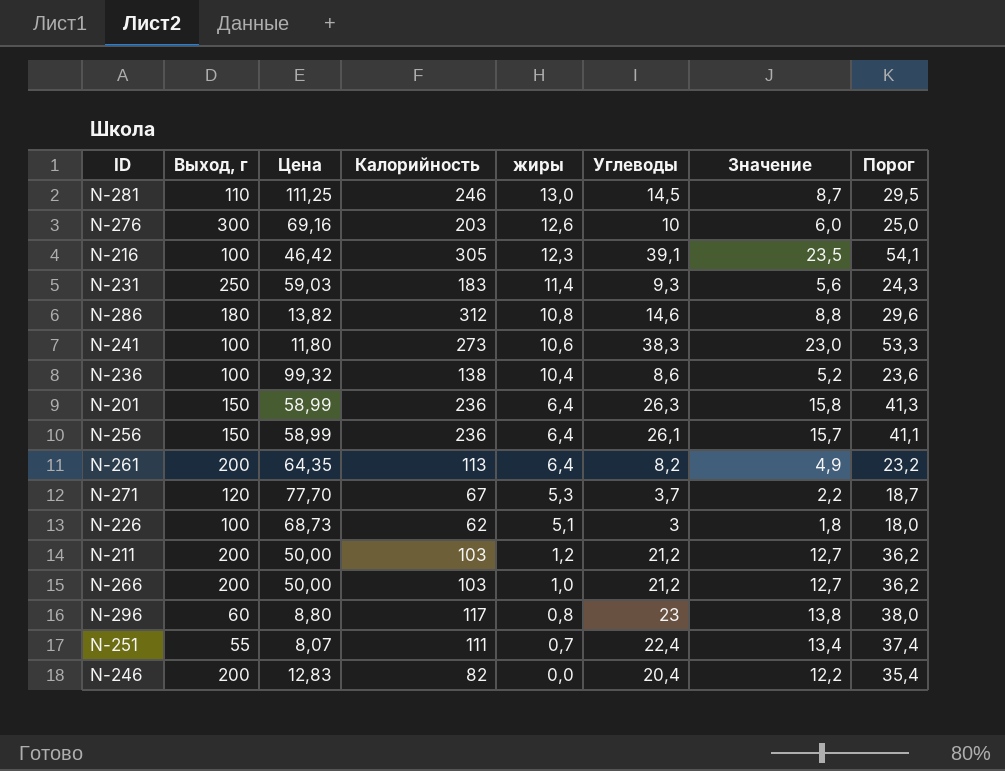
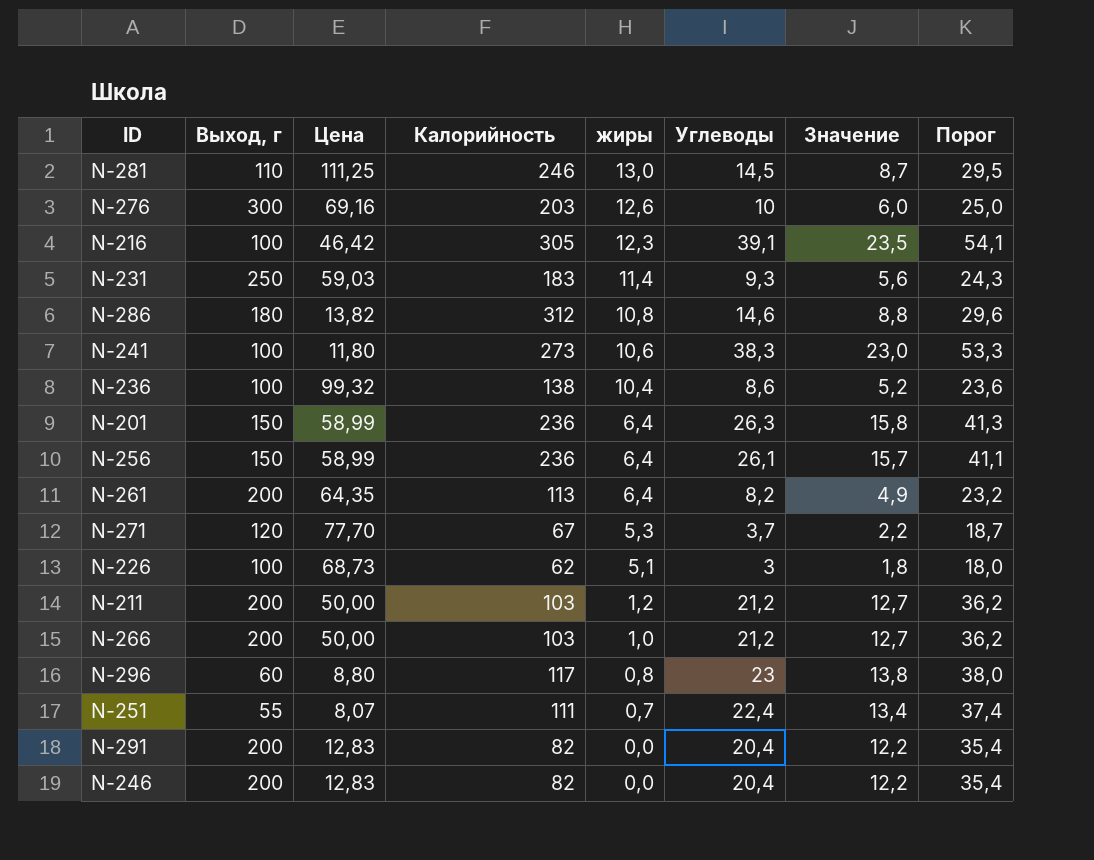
row N-291: none -> 200 | 12,83 | 82 | 0,0 | 20,4 | 12,2 | 35,4

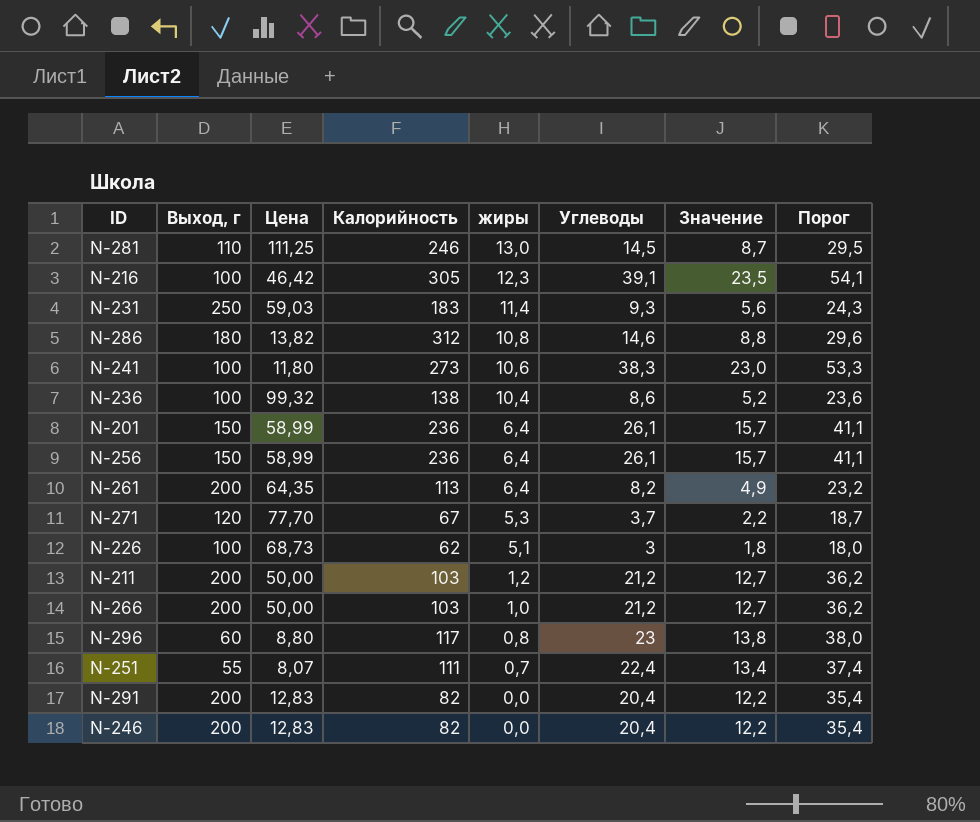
row N-276: 300 | 69,16 | 203 | 12,6 | 10 | 6,0 | 25,0 -> none
N-201 | Углеводы: 26,3 -> 26,1
N-201 | Значение: 15,8 -> 15,7
N-201 | Порог: 41,3 -> 41,1

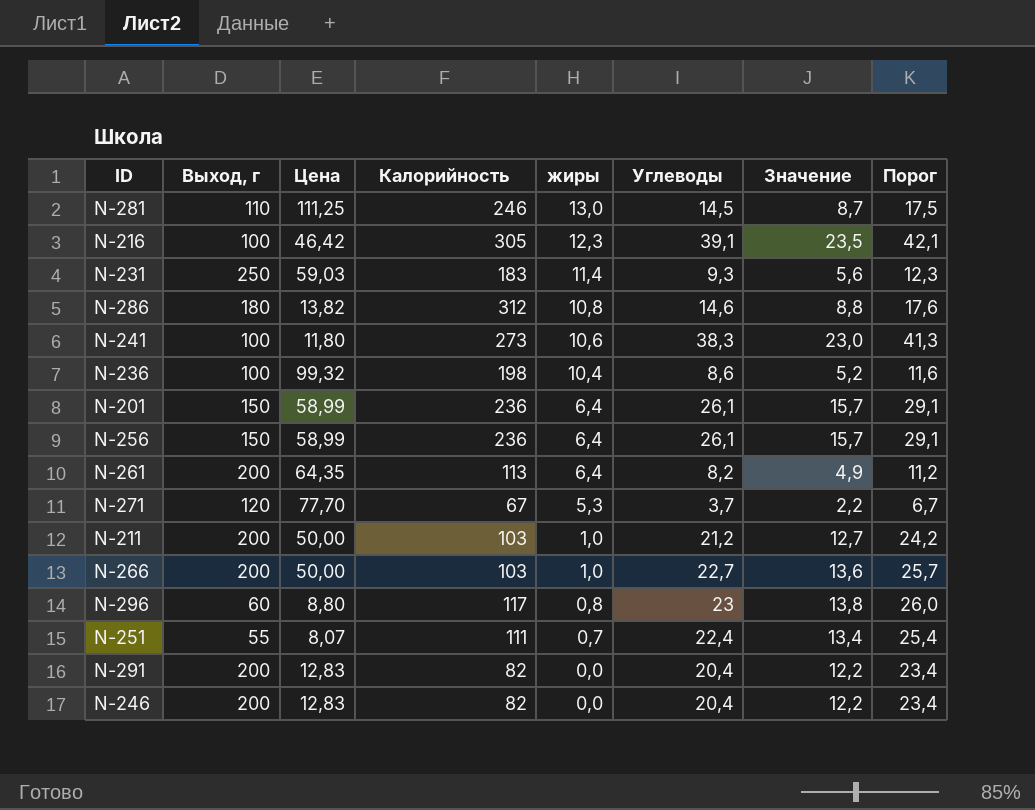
column Порог | formula: [Углеводы] + 15 -> [Углеводы] + 3
row N-226: 100 | 68,73 | 62 | 5,1 | 3 | 1,8 | 18,0 -> none
N-236 | Калорийность: 138 -> 198
N-211 | жиры: 1,2 -> 1,0
N-266 | Углеводы: 21,2 -> 22,7
N-266 | Значение: 12,7 -> 13,6

